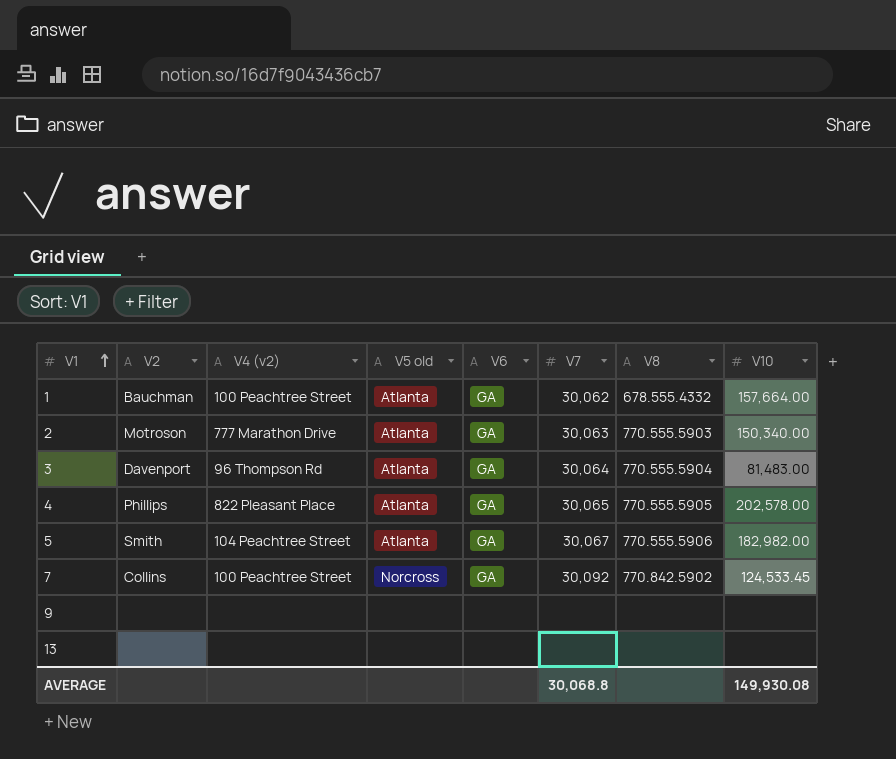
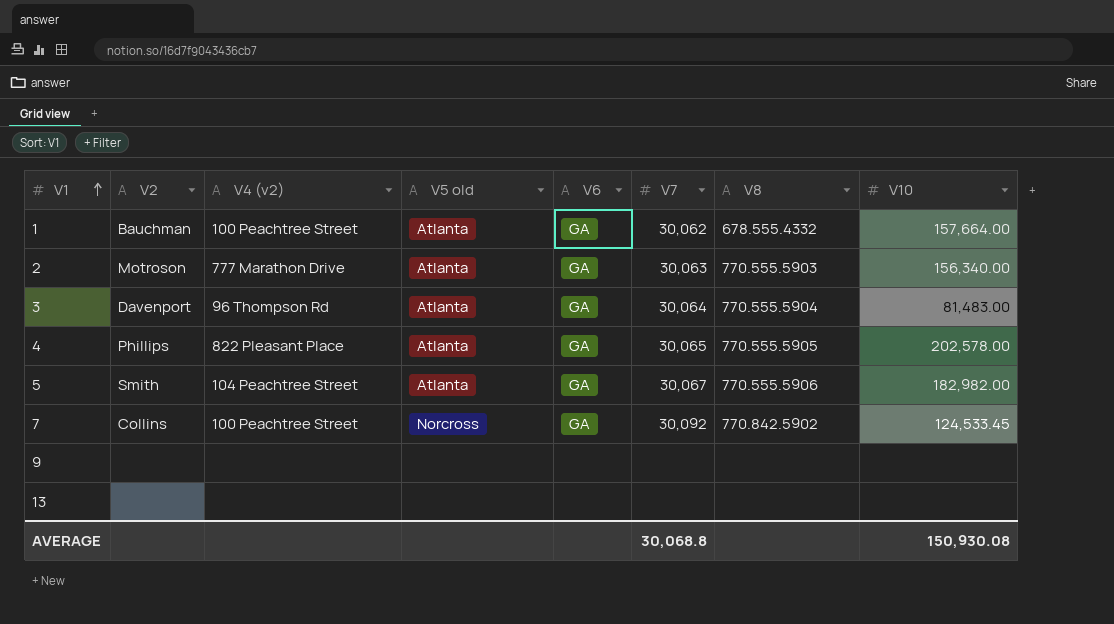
2 | V10: 150,340.00 -> 156,340.00
AVERAGE | V10: 149,930.08 -> 150,930.08

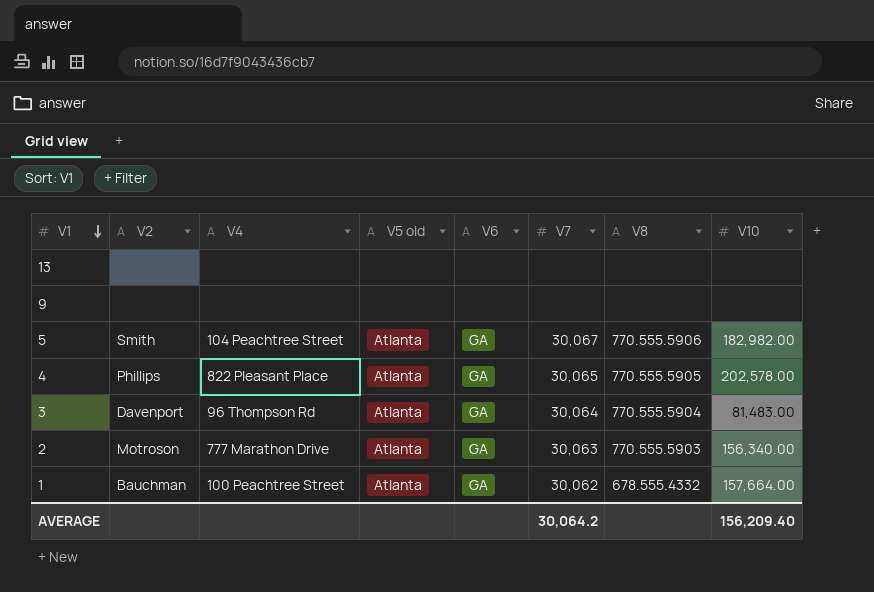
row order: V1 ascending -> V1 descending
column name: V4 (v2) -> V4
row 7: Collins | 100 Peachtree Street | Norcross | GA | 30,092 | 770.842.5902 | 124,533.45 -> none
AVERAGE | V7: 30,068.8 -> 30,064.2
AVERAGE | V10: 150,930.08 -> 156,209.40

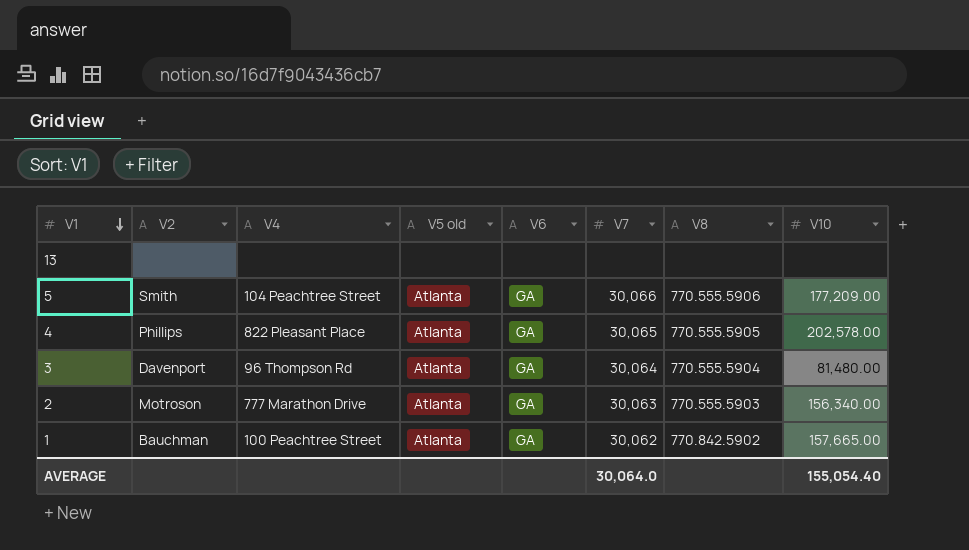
row 9: none | none | none | none | none | none | none -> none
5 | V7: 30,067 -> 30,066
5 | V10: 182,982.00 -> 177,209.00
3 | V10: 81,483.00 -> 81,480.00
1 | V8: 678.555.4332 -> 770.842.5902
1 | V10: 157,664.00 -> 157,665.00
AVERAGE | V7: 30,064.2 -> 30,064.0
AVERAGE | V10: 156,209.40 -> 155,054.40

